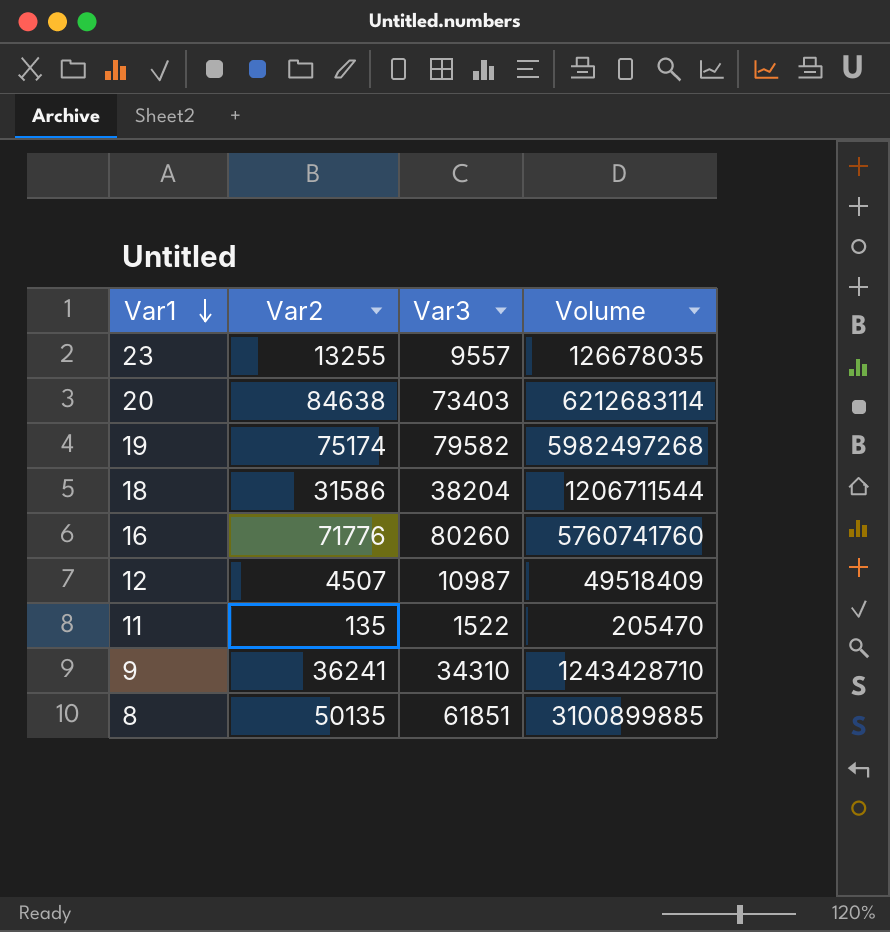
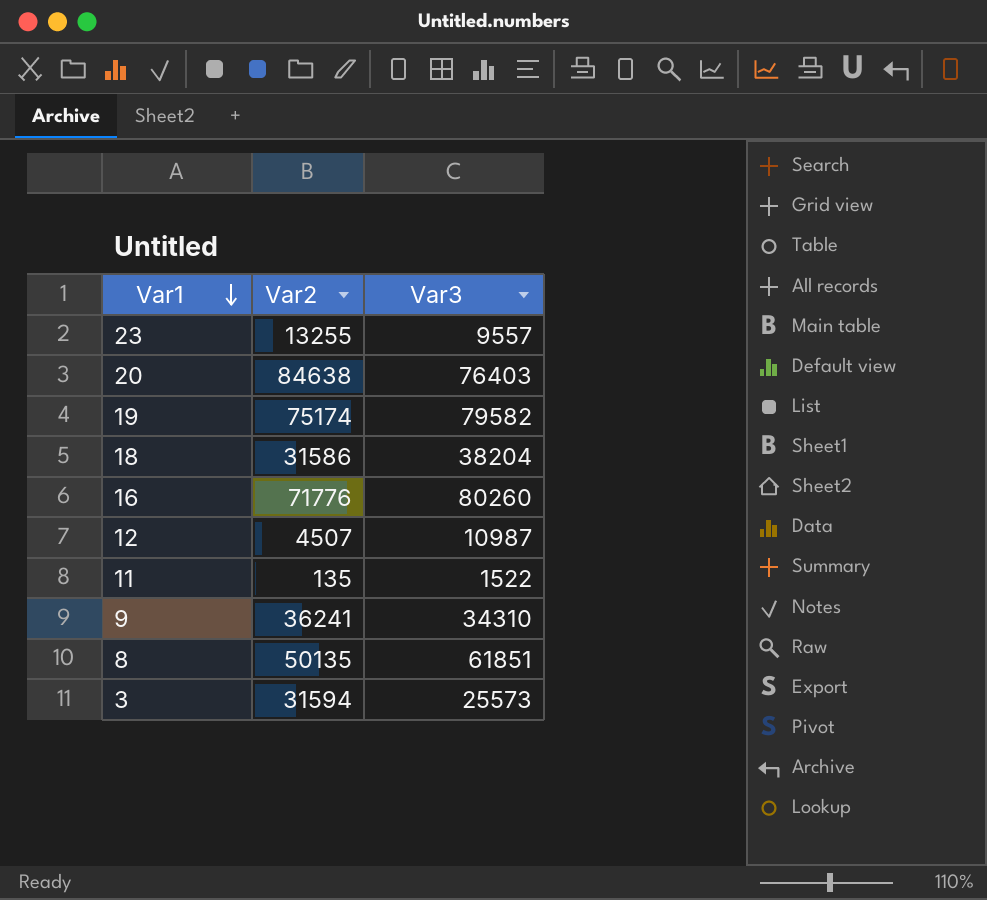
column Volume | formula: [Var2] * [Var3] -> none
20 | Var3: 73403 -> 76403
row 3: none -> 31594 | 25573

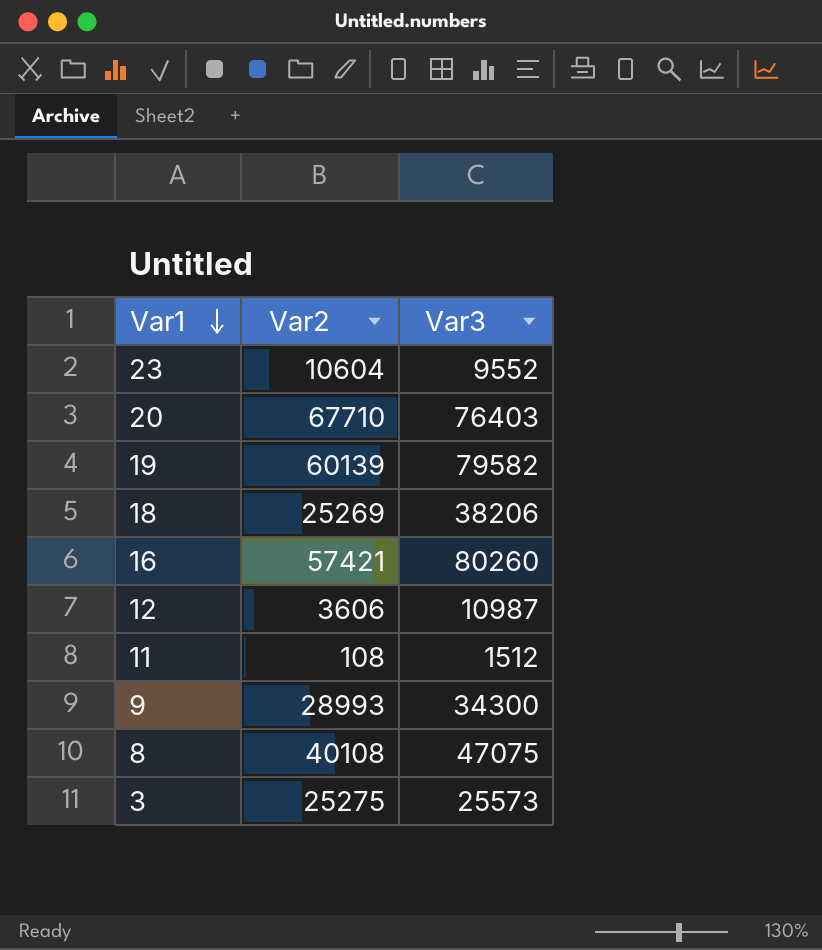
23 | Var2: 13255 -> 10604
23 | Var3: 9557 -> 9552
20 | Var2: 84638 -> 67710
19 | Var2: 75174 -> 60139
18 | Var2: 31586 -> 25269
18 | Var3: 38204 -> 38206
16 | Var2: 71776 -> 57421
12 | Var2: 4507 -> 3606
11 | Var2: 135 -> 108
11 | Var3: 1522 -> 1512
9 | Var2: 36241 -> 28993
9 | Var3: 34310 -> 34300
8 | Var2: 50135 -> 40108
8 | Var3: 61851 -> 47075
3 | Var2: 31594 -> 25275

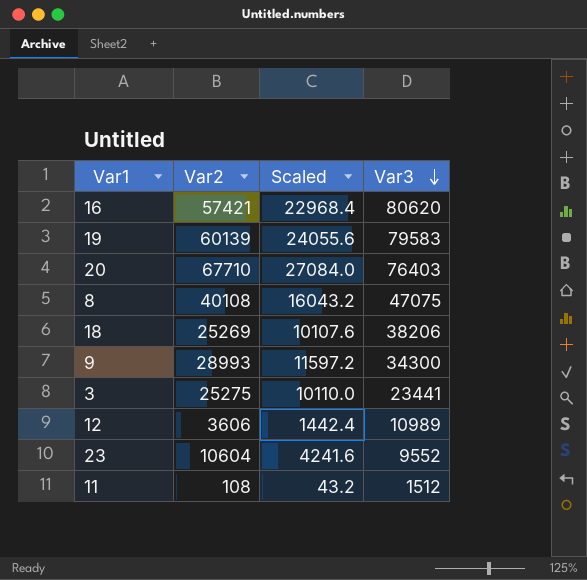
row order: Var1 descending -> Var3 descending
column Scaled | formula: none -> [Var2] * 0.4
16 | Var3: 80260 -> 80620
19 | Var3: 79582 -> 79583
3 | Var3: 25573 -> 23441
12 | Var3: 10987 -> 10989

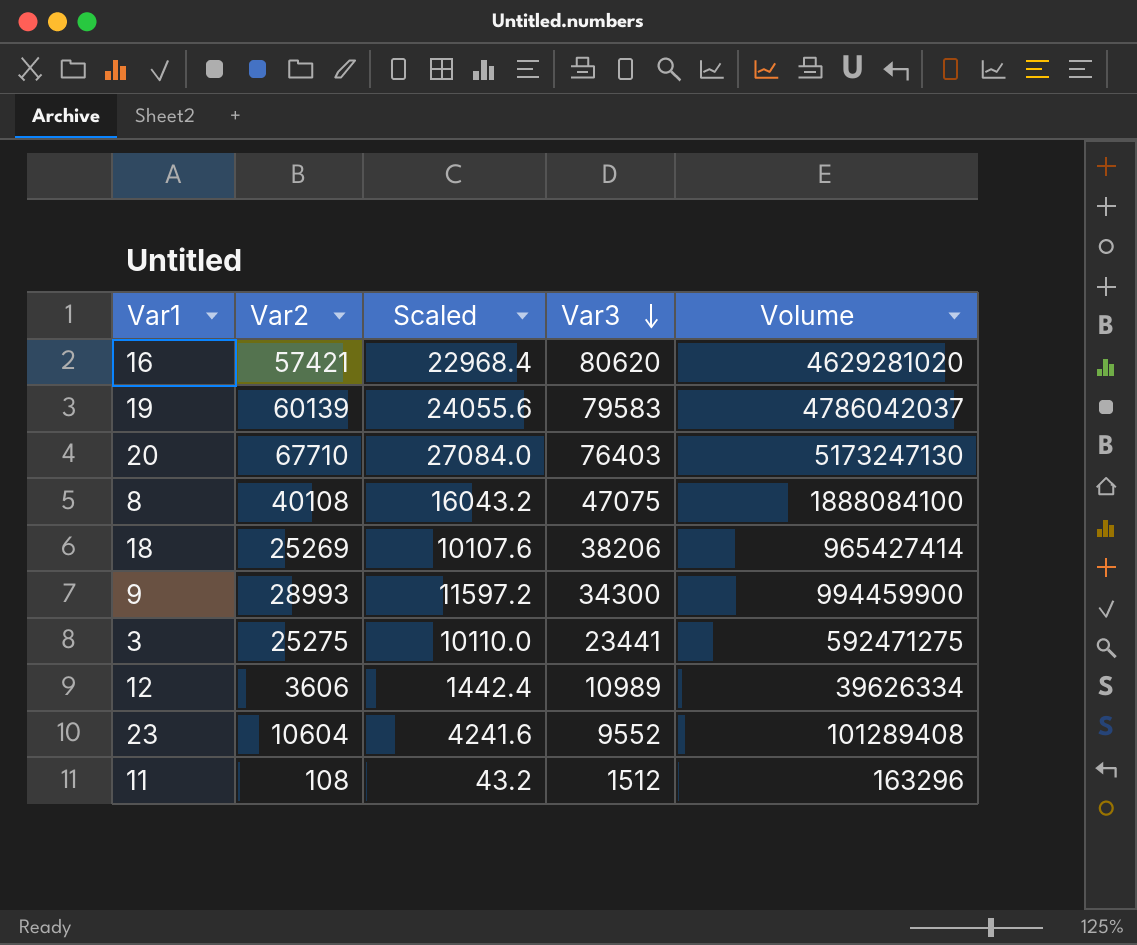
column Volume | formula: none -> [Var2] * [Var3]

